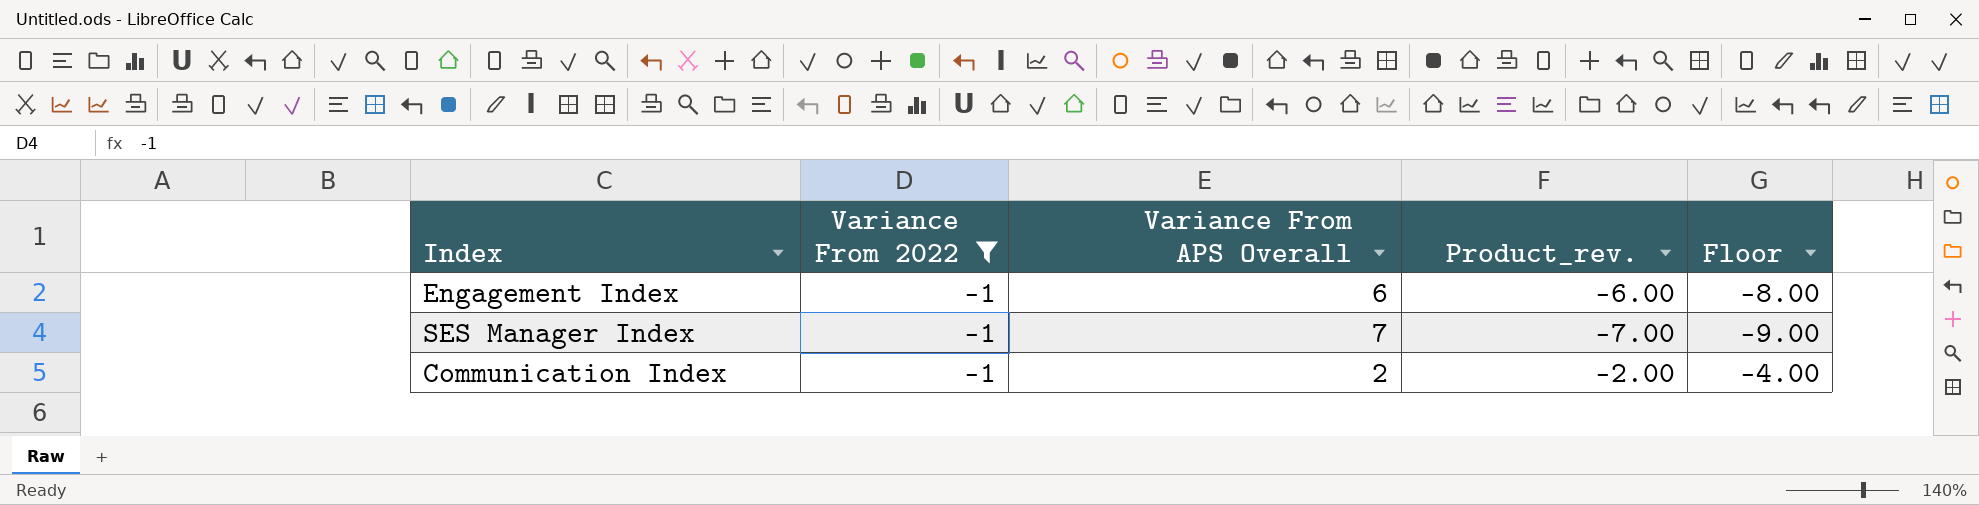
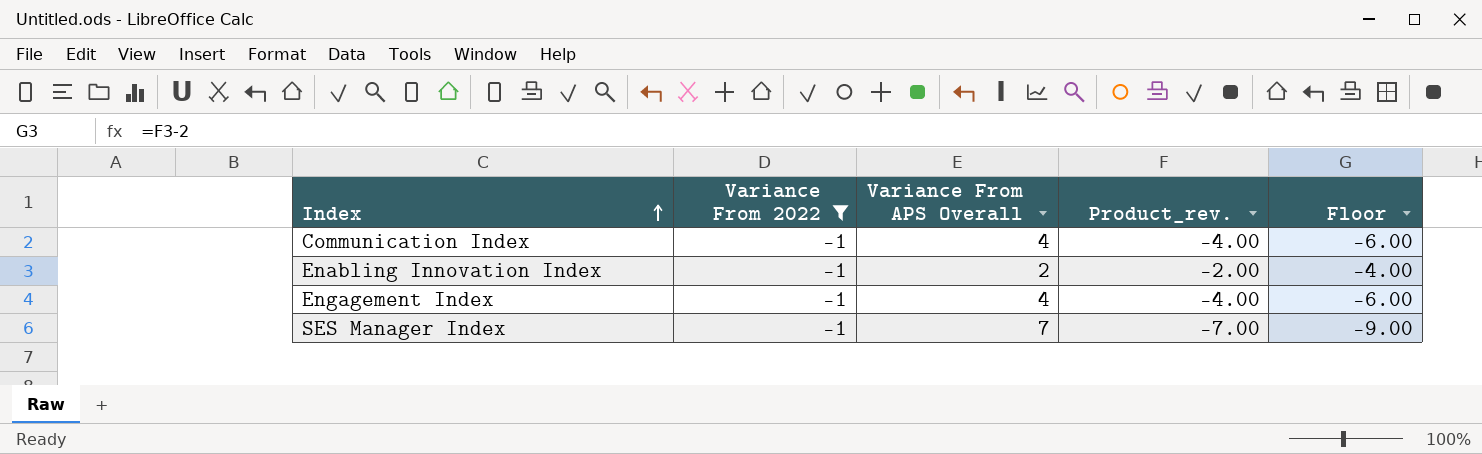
row order: none -> Index ascending
Communication Index | Variance From APS Overall: 2 -> 4
Communication Index | Product_rev.: -2.00 -> -4.00
Communication Index | Floor: -4.00 -> -6.00
row Enabling Innovation Index: none -> -1 | 2 | -2.00 | -4.00
Engagement Index | Variance From APS Overall: 6 -> 4
Engagement Index | Product_rev.: -6.00 -> -4.00
Engagement Index | Floor: -8.00 -> -6.00

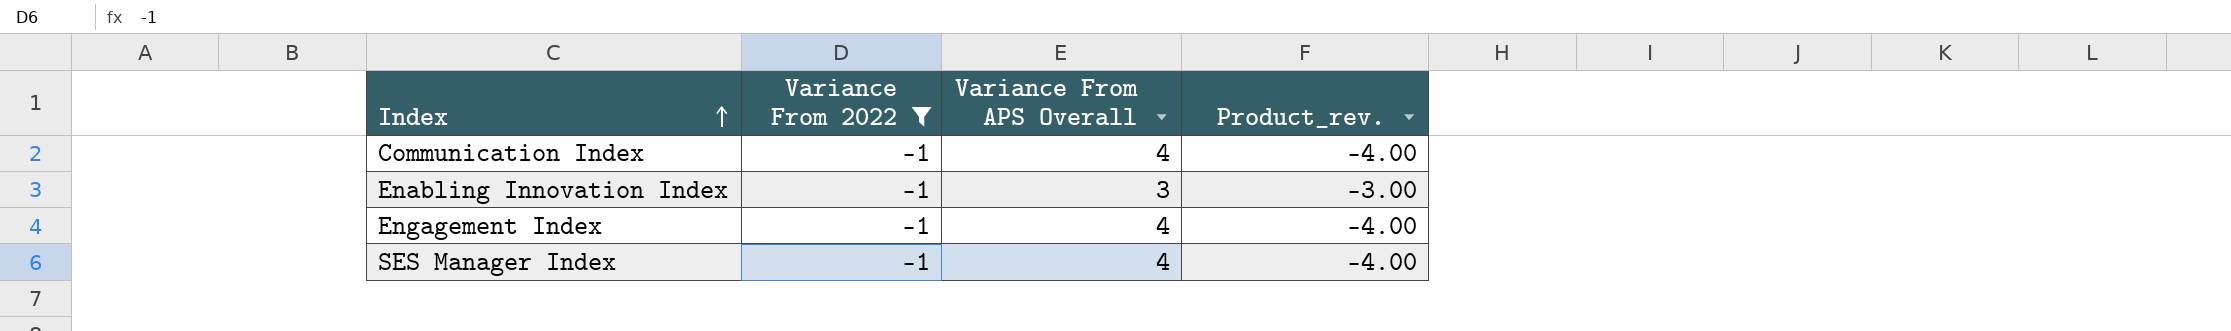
column Floor | formula: [Product_rev.] - 2 -> none
Enabling Innovation Index | Variance From APS Overall: 2 -> 3
Enabling Innovation Index | Product_rev.: -2.00 -> -3.00
SES Manager Index | Variance From APS Overall: 7 -> 4
SES Manager Index | Product_rev.: -7.00 -> -4.00

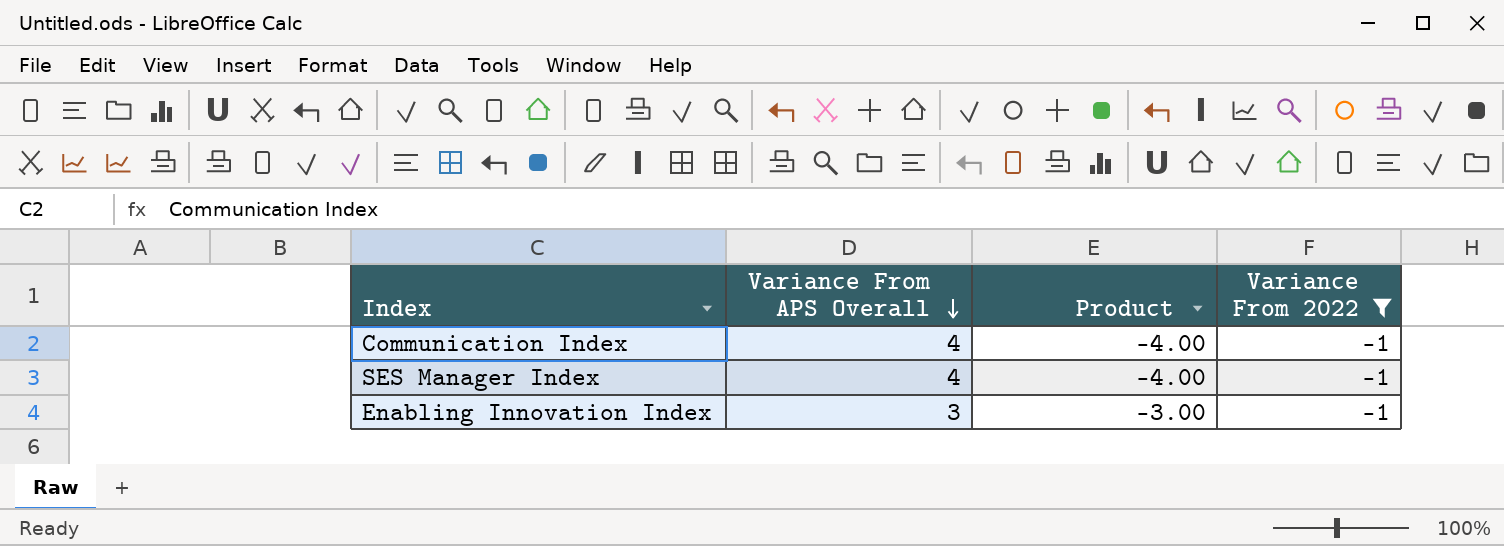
row order: Index ascending -> Variance From APS Overall descending
column name: Product_rev. -> Product
column Variance From 2022 | position: 2 -> 4
row Engagement Index: -1 | 4 | -4.00 -> none

